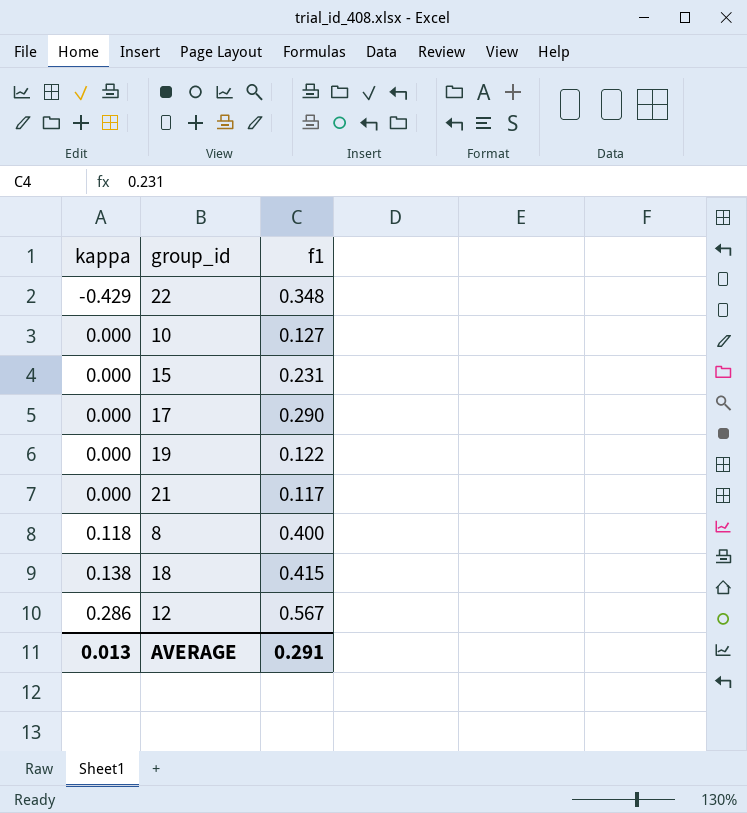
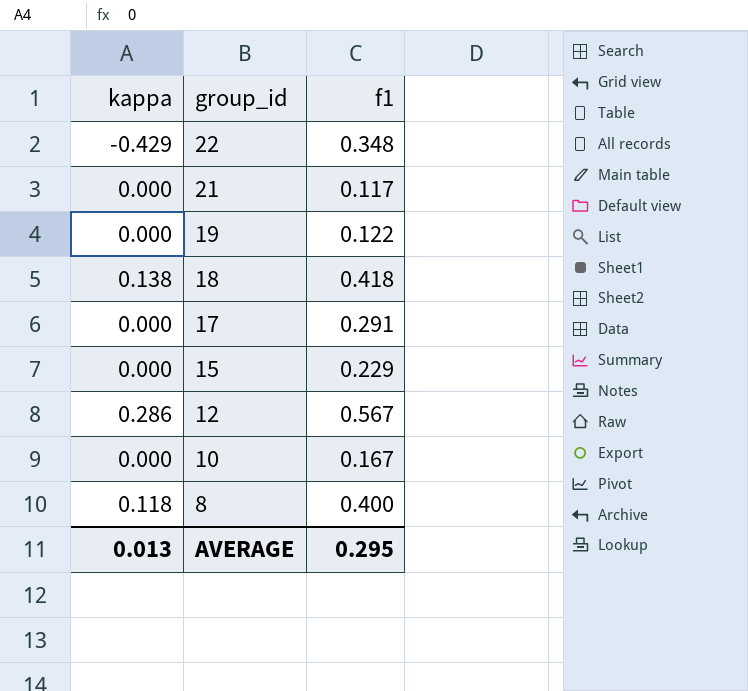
row order: kappa ascending -> group_id descending
18 | f1: 0.415 -> 0.418
17 | f1: 0.290 -> 0.291
15 | f1: 0.231 -> 0.229
10 | f1: 0.127 -> 0.167
AVERAGE | f1: 0.291 -> 0.295

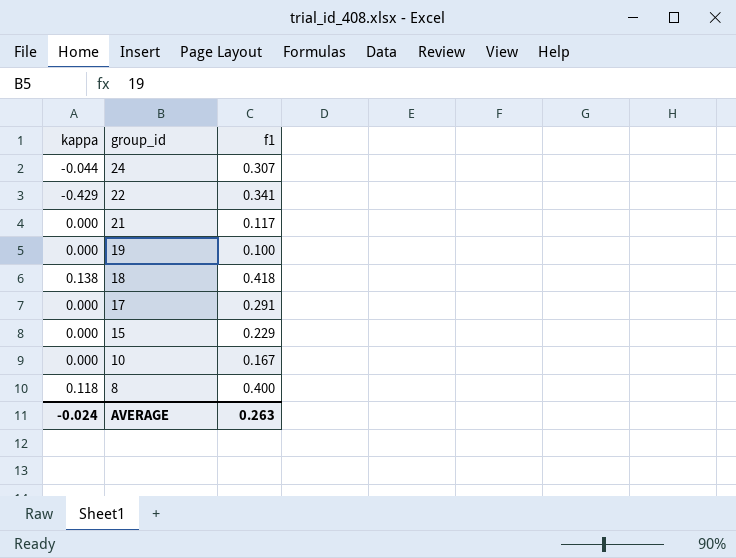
row 12: 0.286 | 0.567 -> none
row 24: none -> -0.044 | 0.307
22 | f1: 0.348 -> 0.341
19 | f1: 0.122 -> 0.100
AVERAGE | kappa: 0.013 -> -0.024
AVERAGE | f1: 0.295 -> 0.263

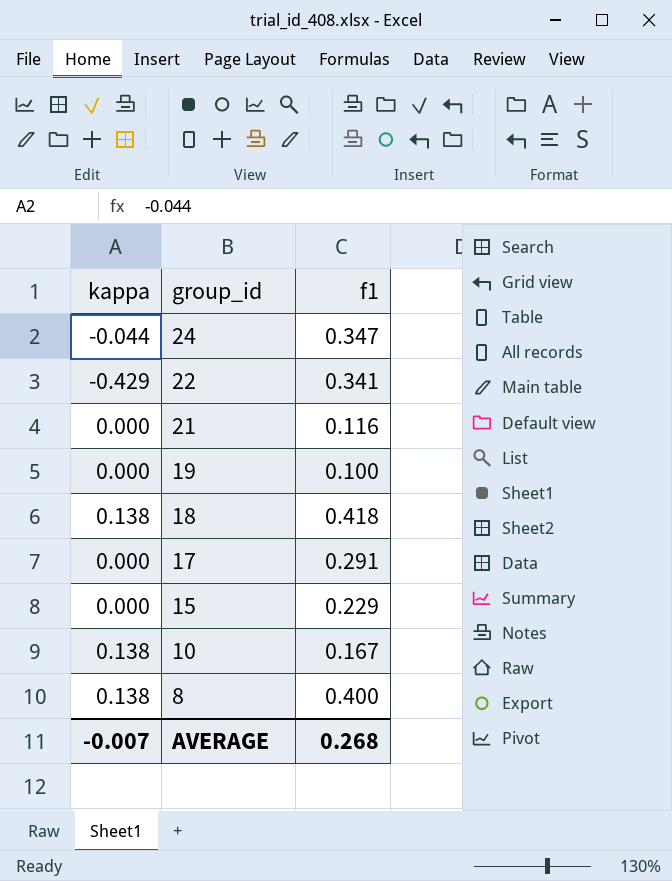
24 | f1: 0.307 -> 0.347
21 | f1: 0.117 -> 0.116
10 | kappa: 0.000 -> 0.138
8 | kappa: 0.118 -> 0.138
AVERAGE | kappa: -0.024 -> -0.007
AVERAGE | f1: 0.263 -> 0.268

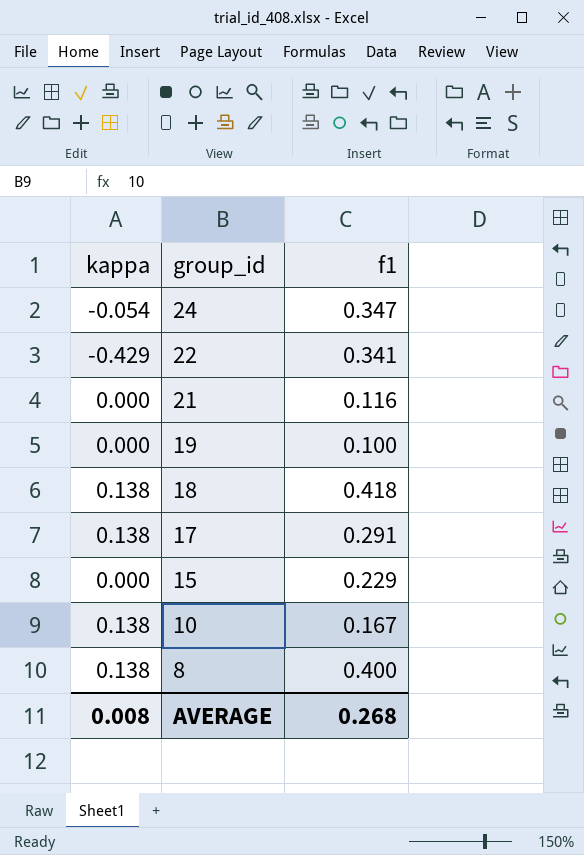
24 | kappa: -0.044 -> -0.054
17 | kappa: 0.000 -> 0.138
AVERAGE | kappa: -0.007 -> 0.008

